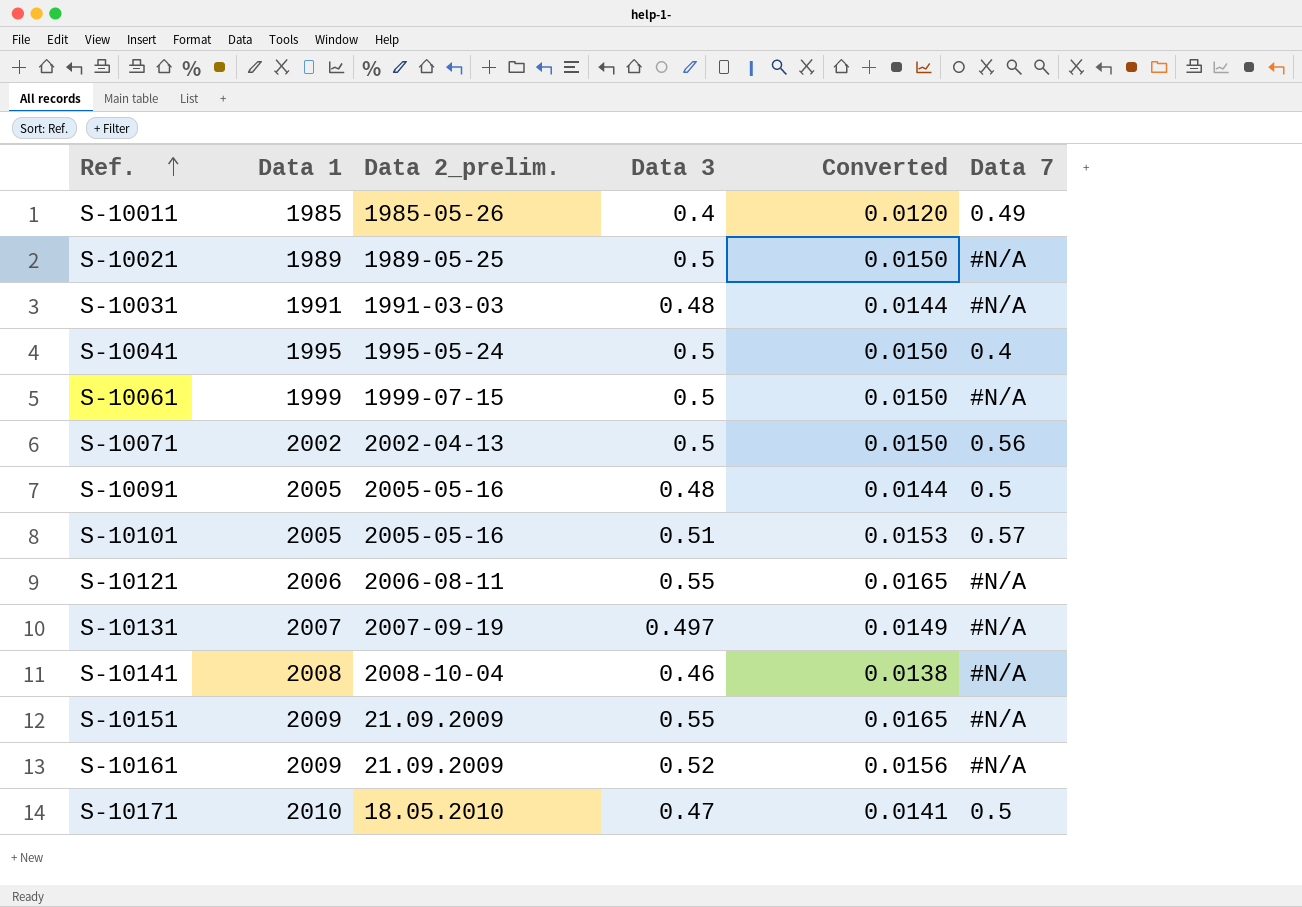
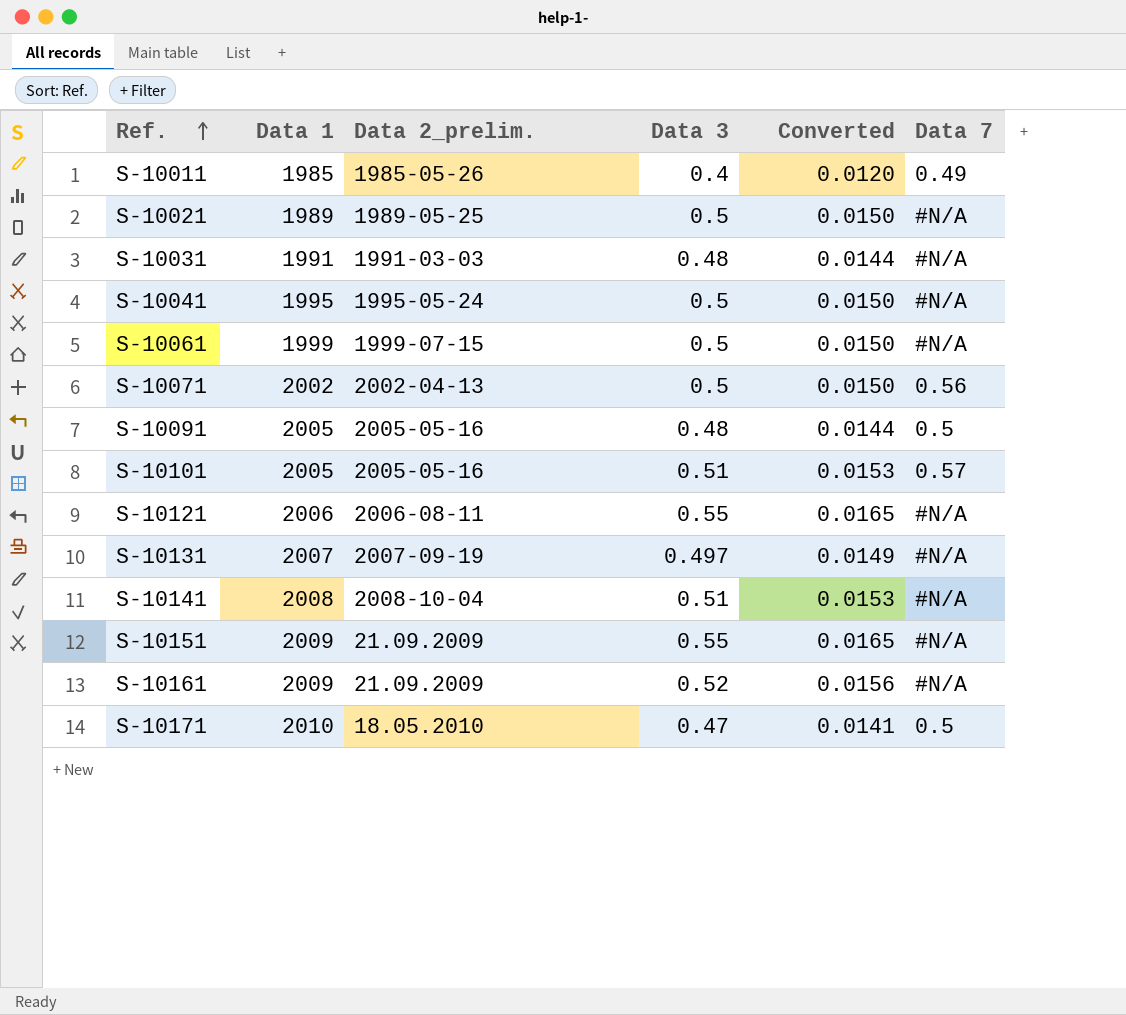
S-10041 | Data 7: 0.4 -> #N/A
S-10141 | Data 3: 0.46 -> 0.51
S-10141 | Converted: 0.0138 -> 0.0153

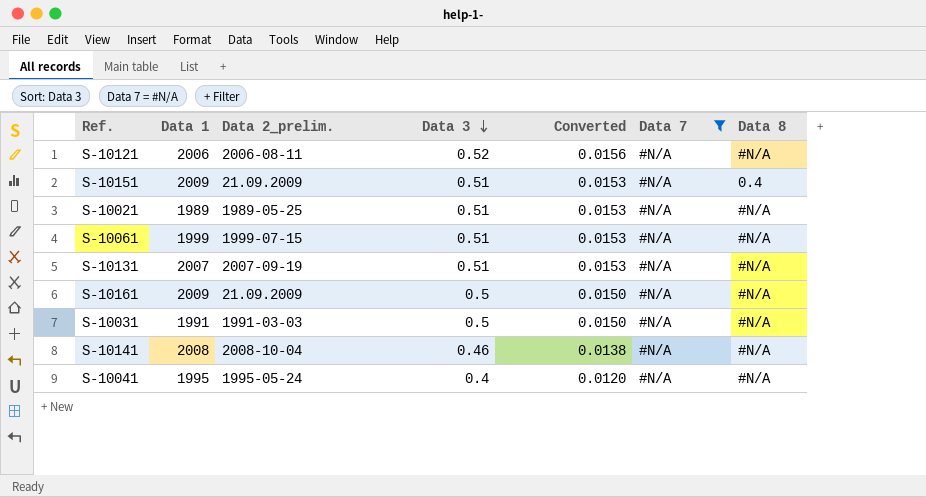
filter: none -> Data 7 = #N/A
row order: Ref. ascending -> Data 3 descending
column Data 8 | position: none -> 7
S-10121 | Data 3: 0.55 -> 0.52
S-10121 | Converted: 0.0165 -> 0.0156
S-10151 | Data 3: 0.55 -> 0.51
S-10151 | Converted: 0.0165 -> 0.0153
S-10021 | Data 3: 0.5 -> 0.51
S-10021 | Converted: 0.0150 -> 0.0153
S-10061 | Data 3: 0.5 -> 0.51
S-10061 | Converted: 0.0150 -> 0.0153
S-10131 | Data 3: 0.497 -> 0.51
S-10131 | Converted: 0.0149 -> 0.0153
S-10161 | Data 3: 0.52 -> 0.5
S-10161 | Converted: 0.0156 -> 0.0150
S-10031 | Data 3: 0.48 -> 0.5
S-10031 | Converted: 0.0144 -> 0.0150
S-10141 | Data 3: 0.51 -> 0.46
S-10141 | Converted: 0.0153 -> 0.0138
S-10041 | Data 3: 0.5 -> 0.4
S-10041 | Converted: 0.0150 -> 0.0120

